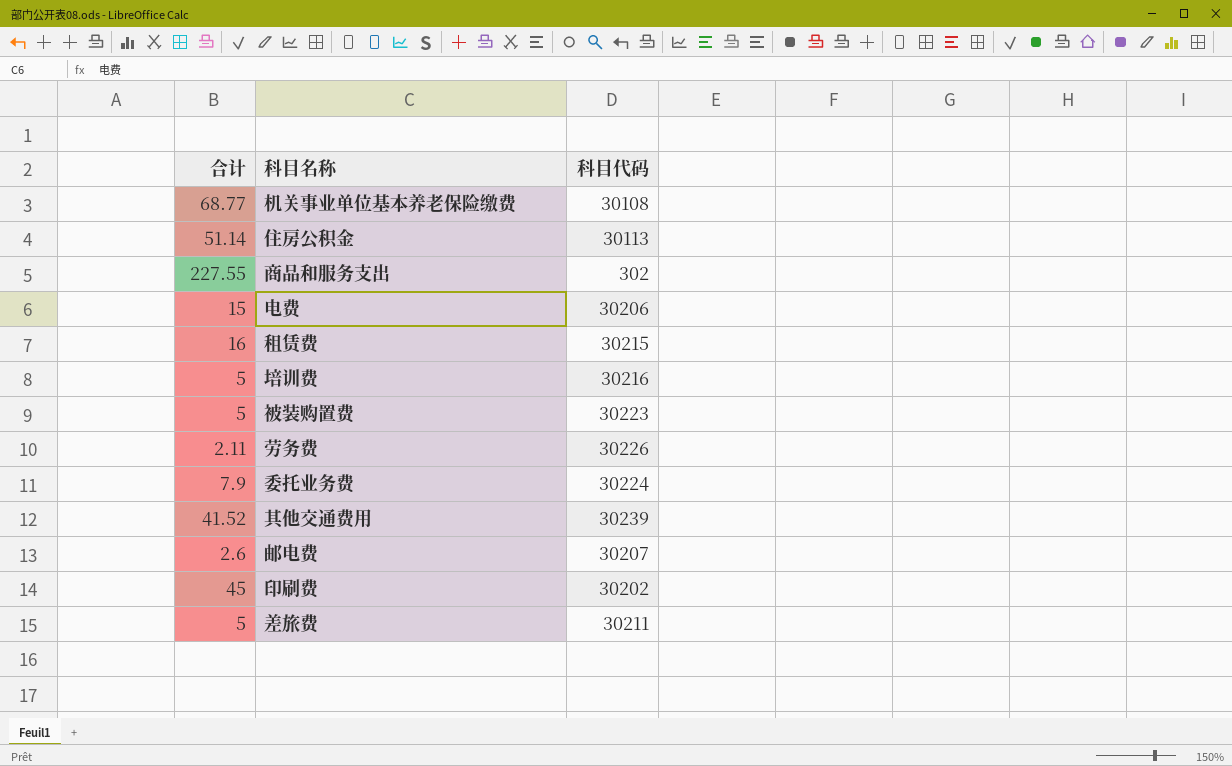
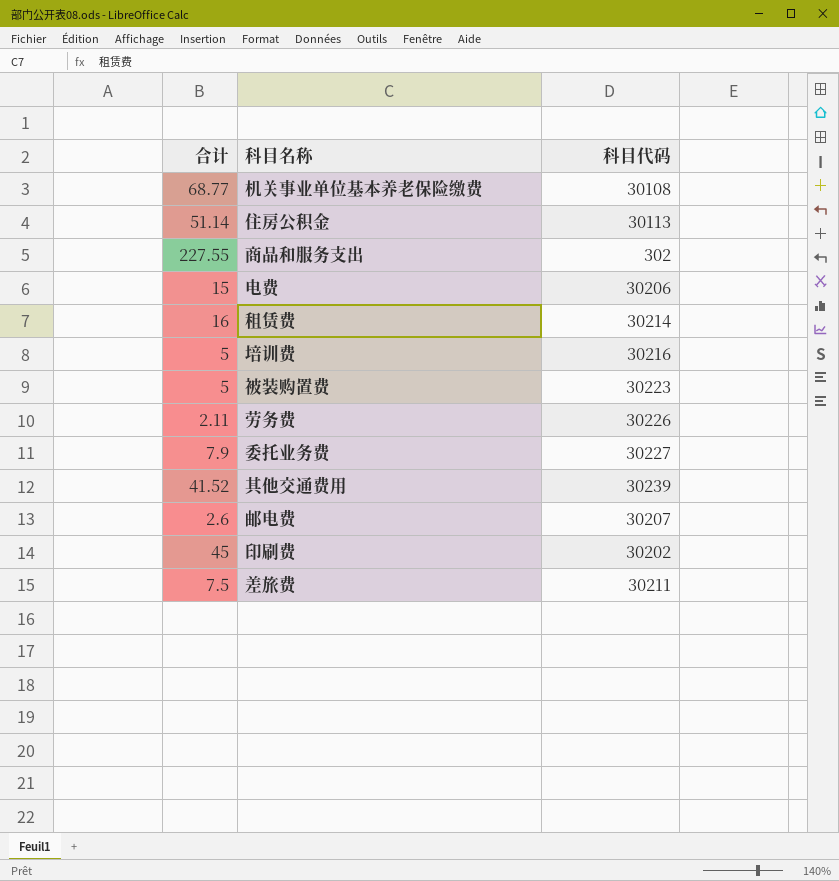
租赁费 | 科目代码: 30215 -> 30214
委托业务费 | 科目代码: 30224 -> 30227
差旅费 | 合计: 5 -> 7.5

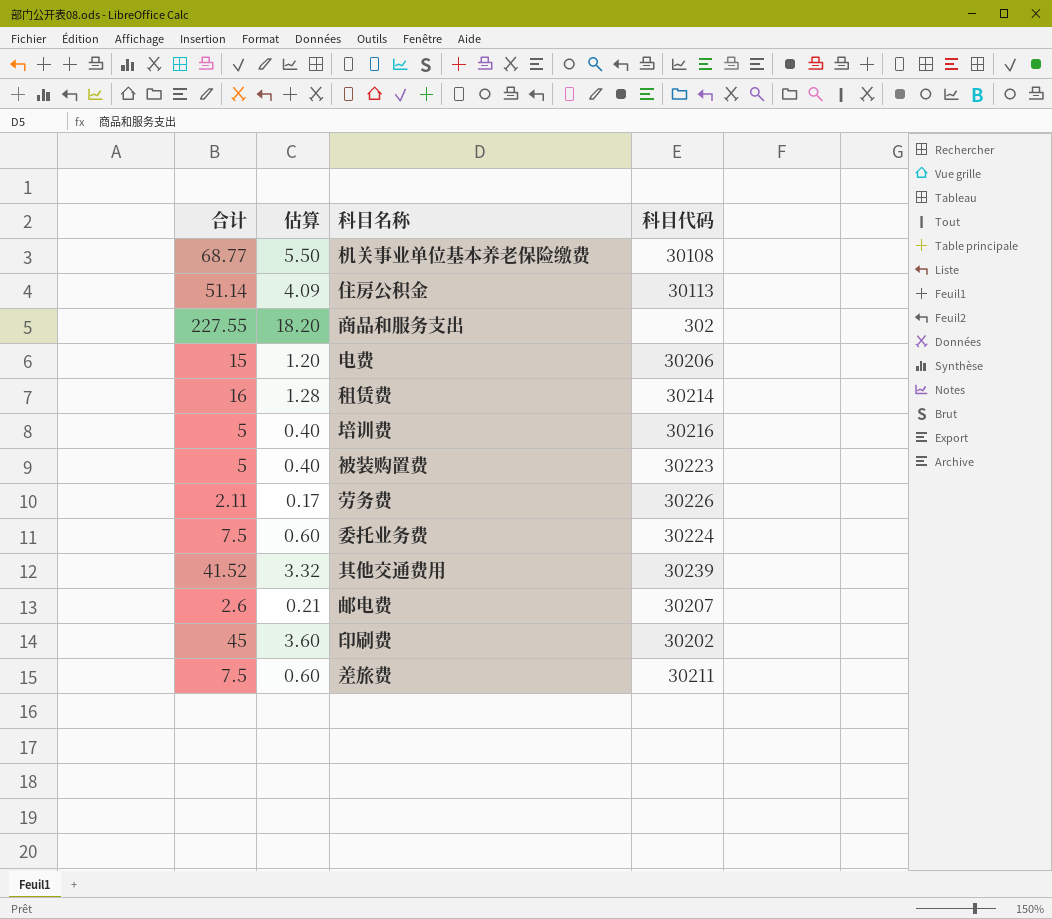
column 估算 | formula: none -> [合计] * 0.08
委托业务费 | 合计: 7.9 -> 7.5
委托业务费 | 科目代码: 30227 -> 30224

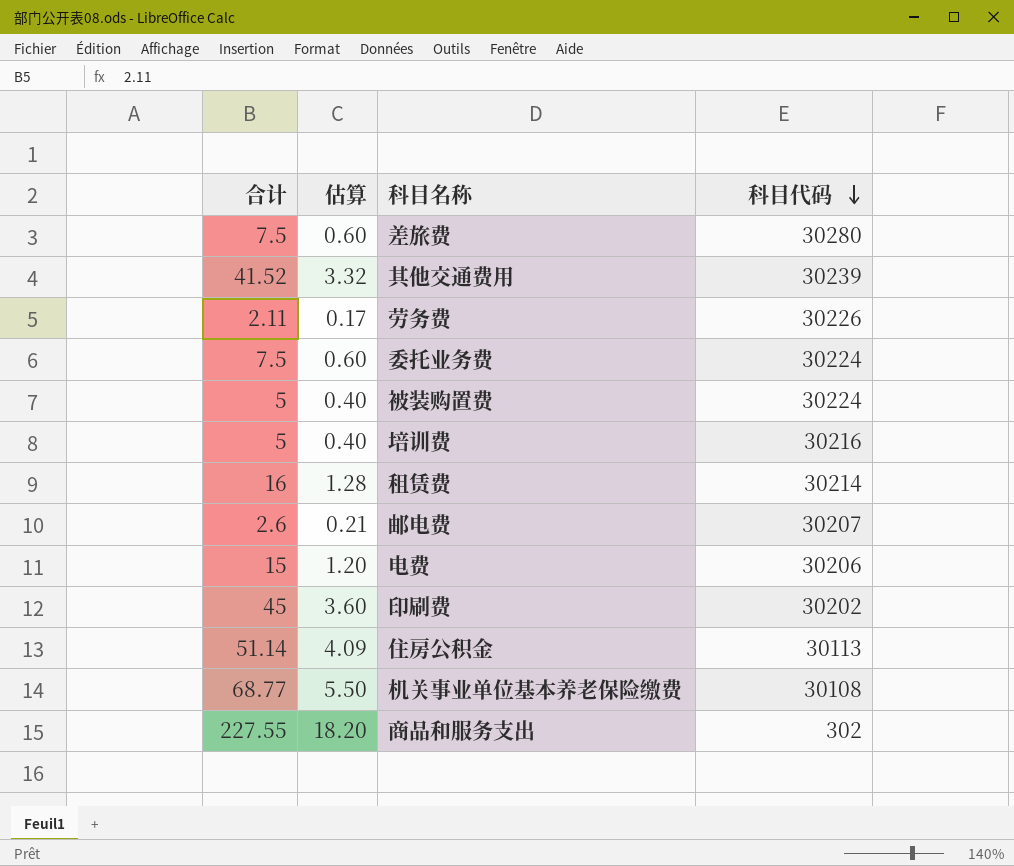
row order: none -> 科目代码 descending
差旅费 | 科目代码: 30211 -> 30280
被装购置费 | 科目代码: 30223 -> 30224

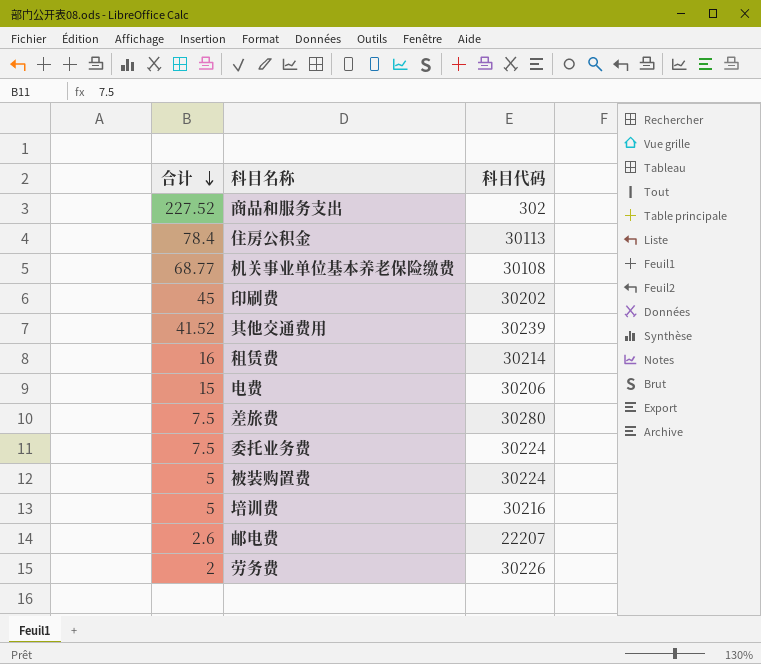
row order: 科目代码 descending -> 合计 descending
column 估算 | formula: [合计] * 0.08 -> none
商品和服务支出 | 合计: 227.55 -> 227.52
住房公积金 | 合计: 51.14 -> 78.4
邮电费 | 科目代码: 30207 -> 22207
劳务费 | 合计: 2.11 -> 2

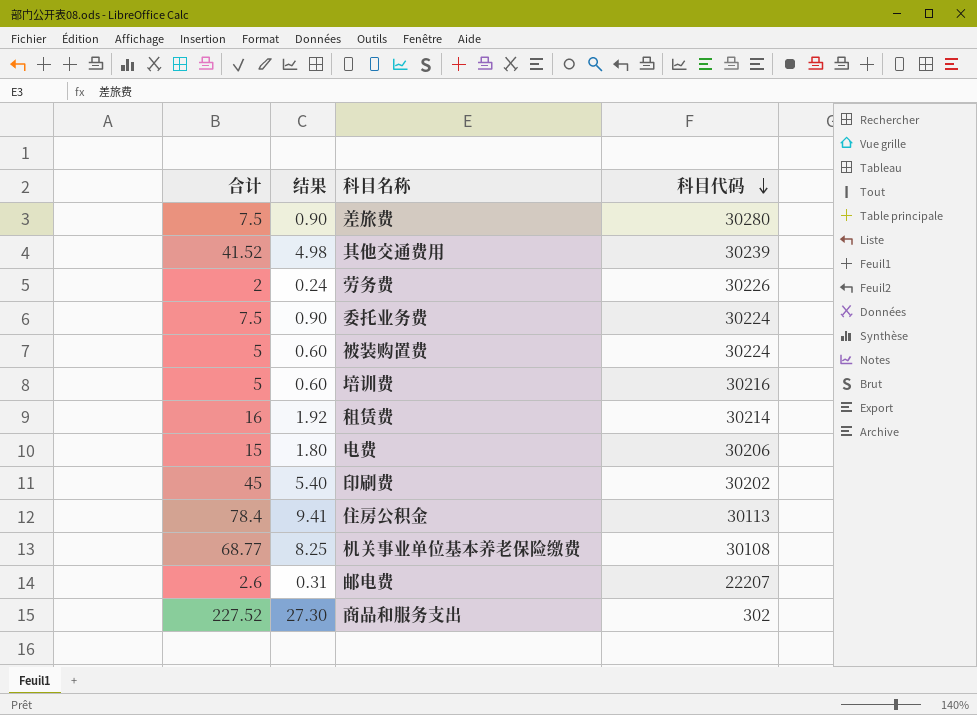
row order: 合计 descending -> 科目代码 descending
column 结果 | formula: none -> [合计] * 0.12

